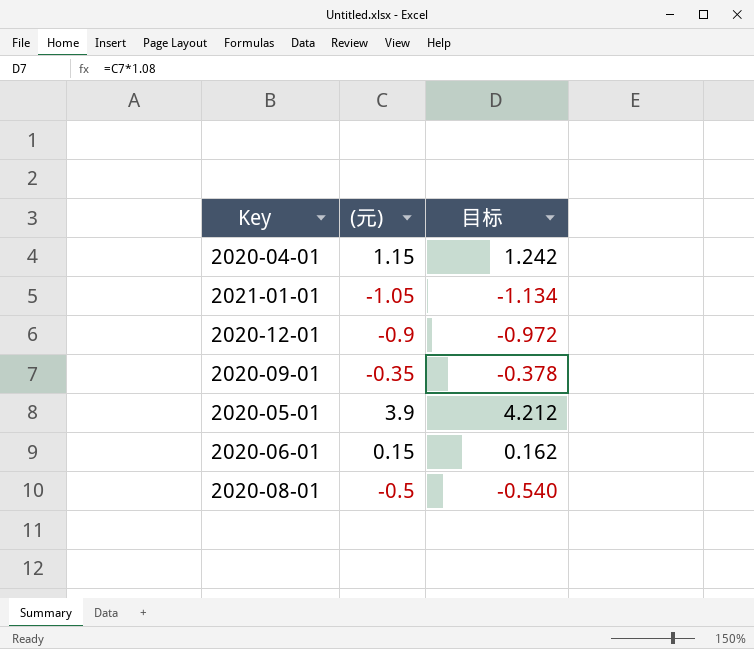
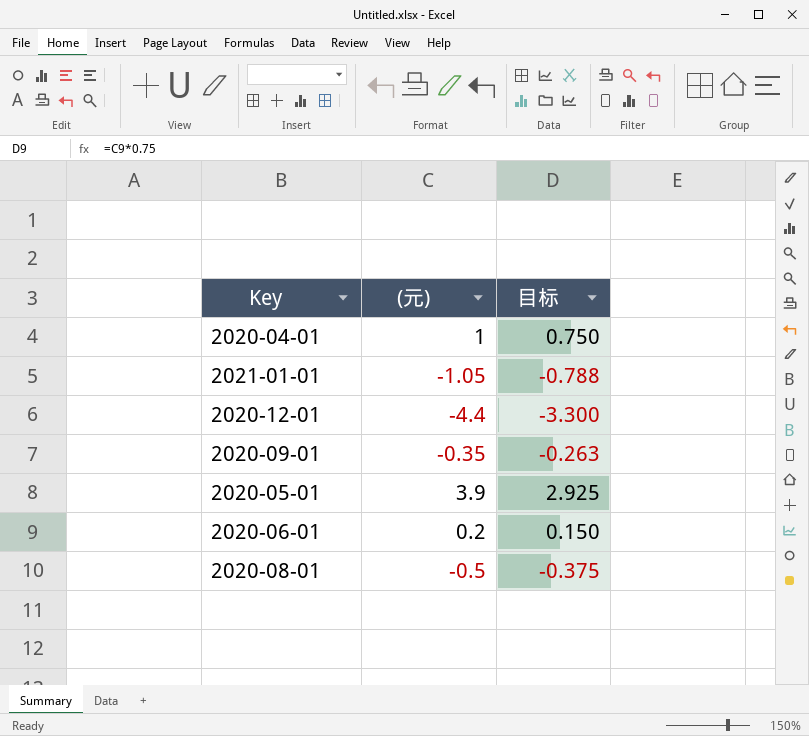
column 目标 | formula: [(元)] * 1.08 -> [(元)] * 0.75
2020-04-01 | (元): 1.15 -> 1
2020-12-01 | (元): -0.9 -> -4.4
2020-06-01 | (元): 0.15 -> 0.2

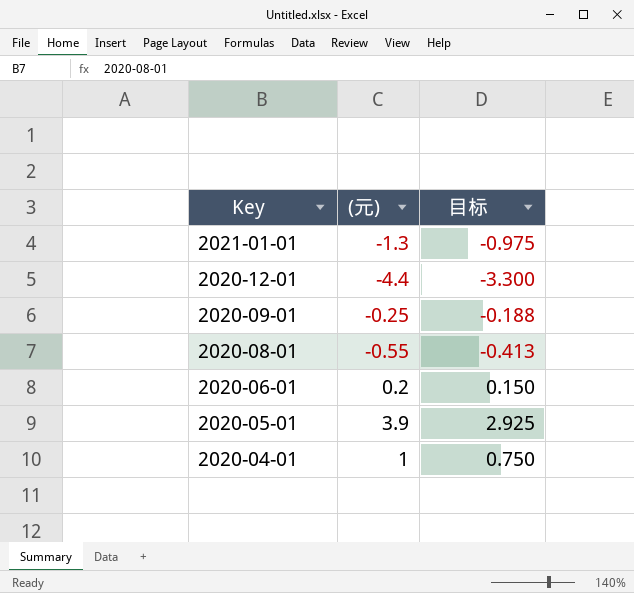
row order: none -> Key descending
2021-01-01 | (元): -1.05 -> -1.3
2021-01-01 | 目标: -0.788 -> -0.975
2020-09-01 | (元): -0.35 -> -0.25
2020-09-01 | 目标: -0.263 -> -0.188
2020-08-01 | (元): -0.5 -> -0.55
2020-08-01 | 目标: -0.375 -> -0.413

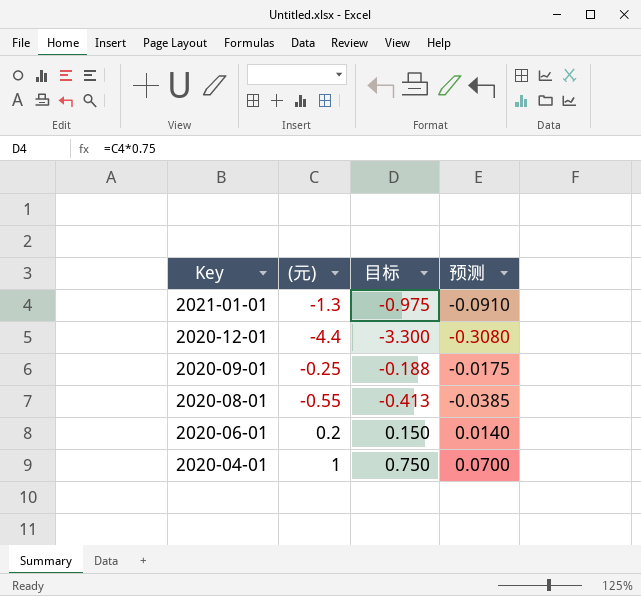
column 预测 | formula: none -> [(元)] * 0.07
row 2020-05-01: 3.9 | 2.925 -> none

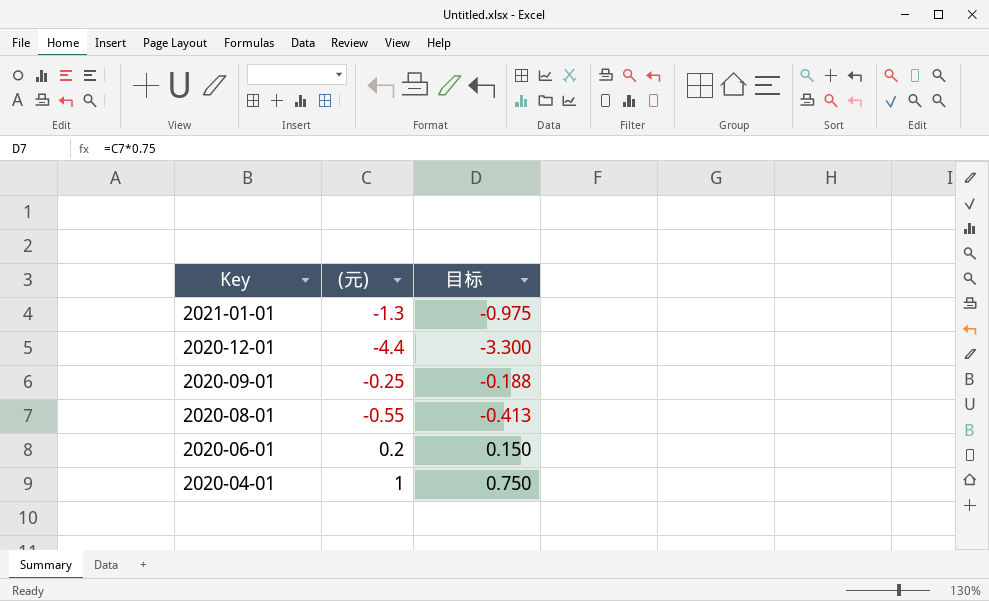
column 预测 | formula: [(元)] * 0.07 -> none

